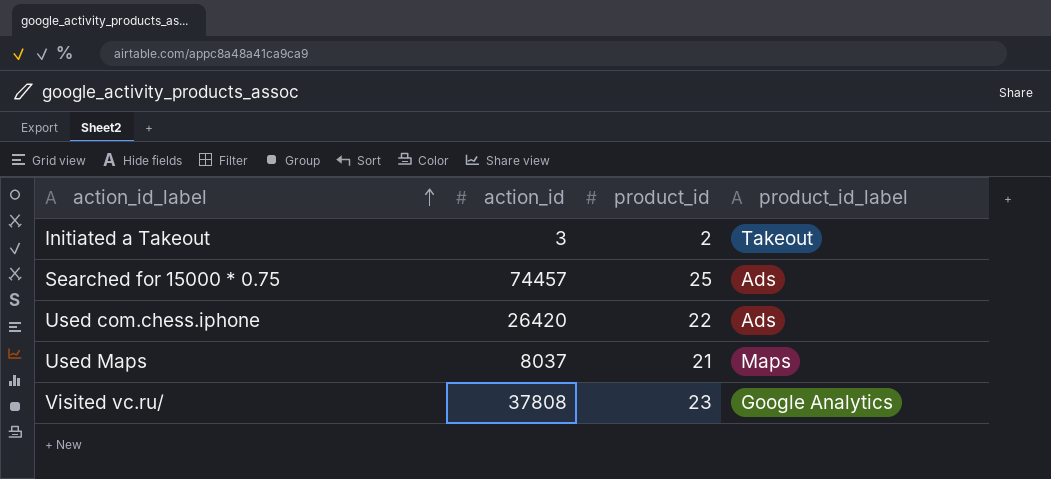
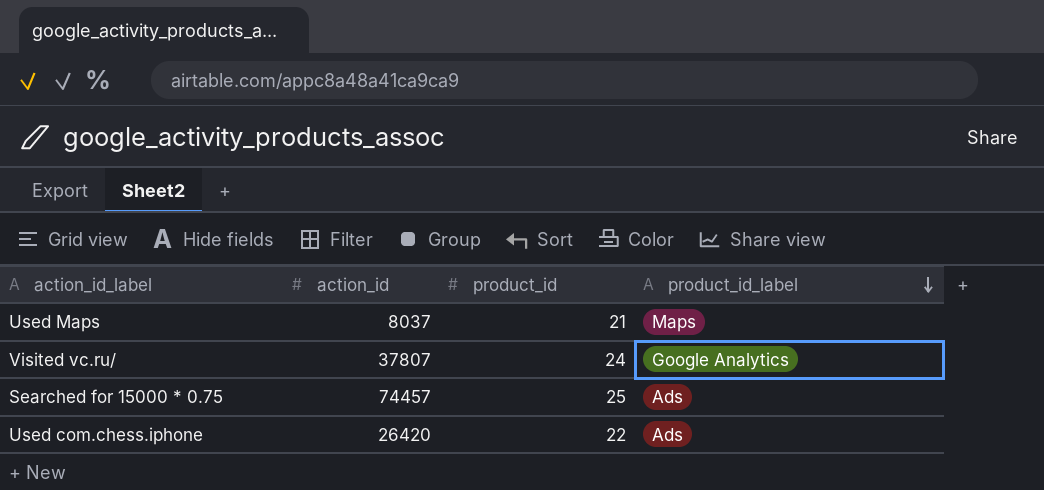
row order: action_id_label ascending -> product_id_label descending
row Initiated a Takeout: 3 | 2 | Takeout -> none
Visited vc.ru/ | action_id: 37808 -> 37807
Visited vc.ru/ | product_id: 23 -> 24

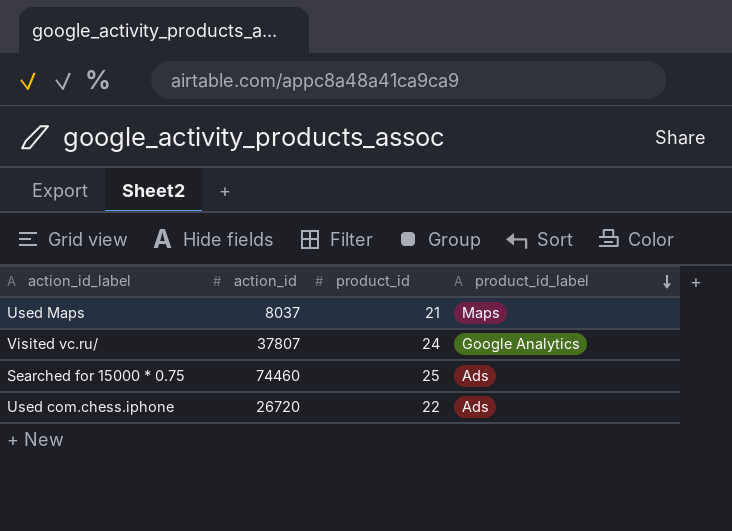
Searched for 15000 * 0.75 | action_id: 74457 -> 74460
Used com.chess.iphone | action_id: 26420 -> 26720

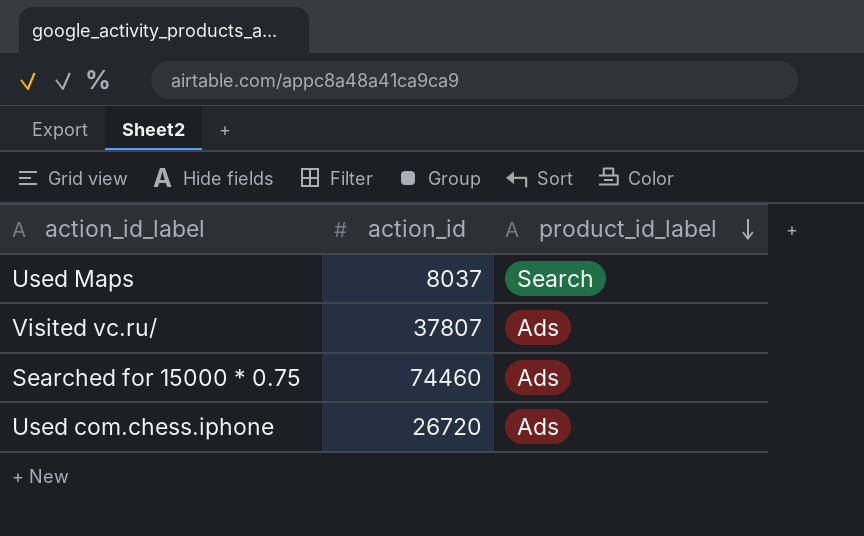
column product_id | position: 3 -> none
Used Maps | product_id_label: Maps -> Search
Visited vc.ru/ | product_id_label: Google Analytics -> Ads

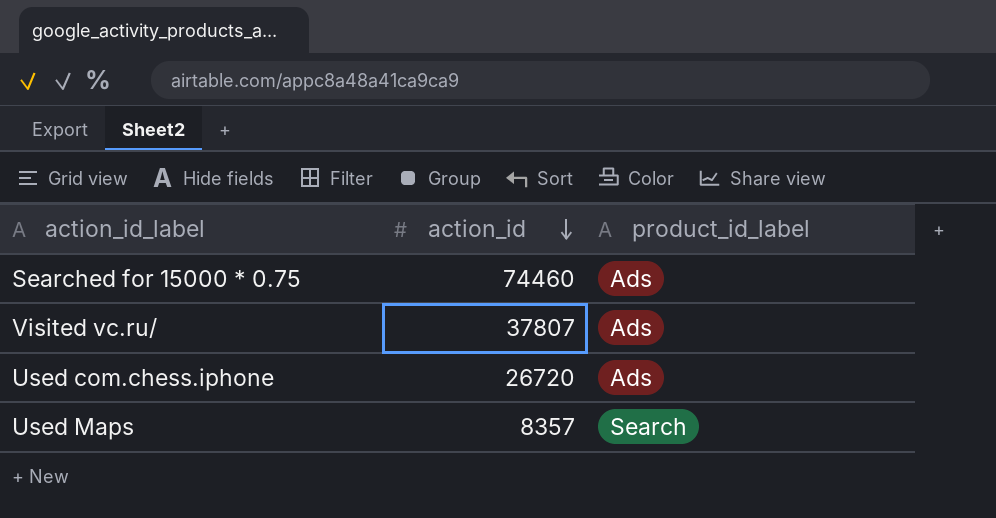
row order: product_id_label descending -> action_id descending
Used Maps | action_id: 8037 -> 8357

